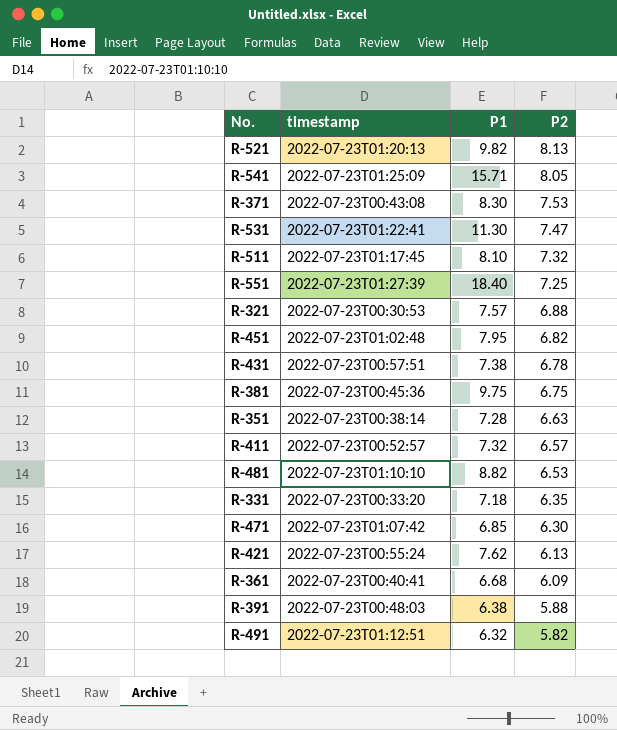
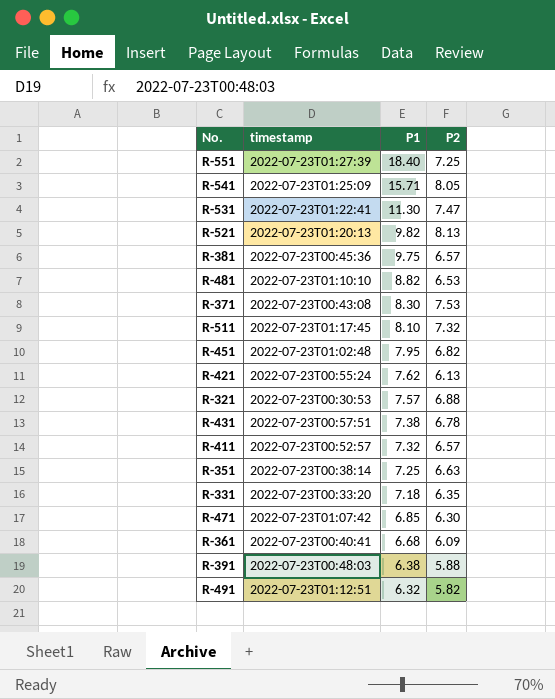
row order: P2 descending -> P1 descending
R-381 | P2: 6.75 -> 6.57
R-351 | P1: 7.28 -> 7.25

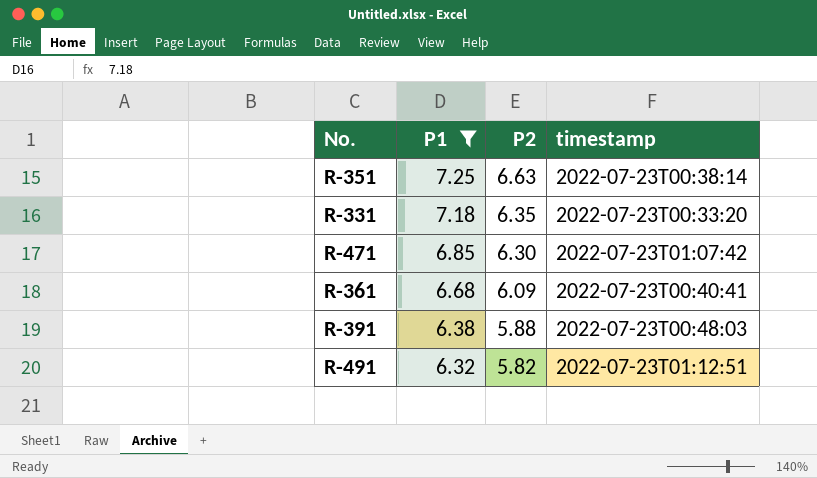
filter: none -> P1 <= 7.25
column timestamp | position: 2 -> 4

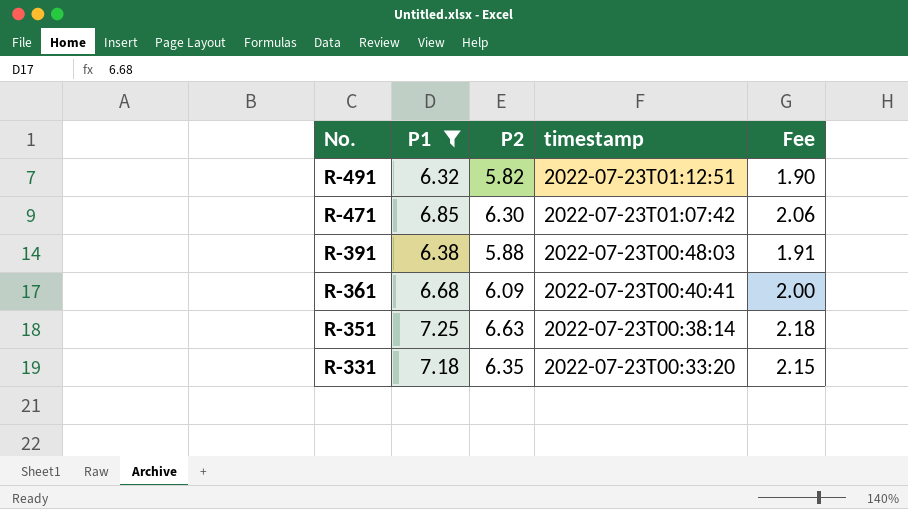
row order: P1 descending -> No. descending
column Fee | formula: none -> [P1] * 0.3

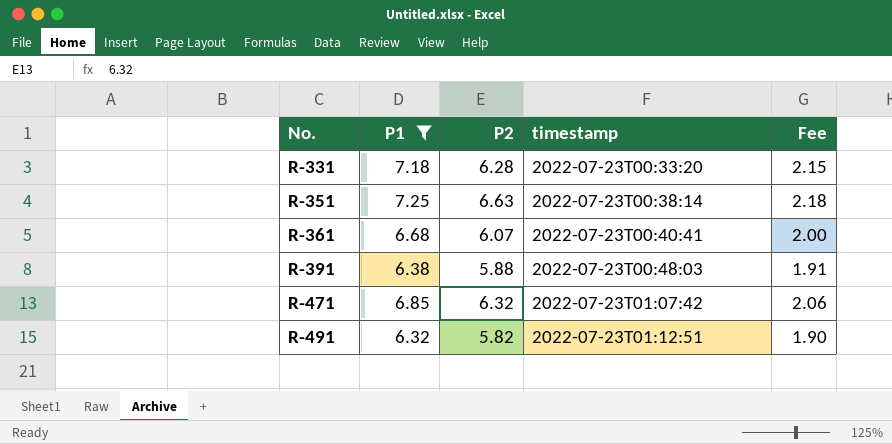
row order: No. descending -> No. ascending
R-331 | P2: 6.35 -> 6.28
R-361 | P2: 6.09 -> 6.07
R-471 | P2: 6.30 -> 6.32

